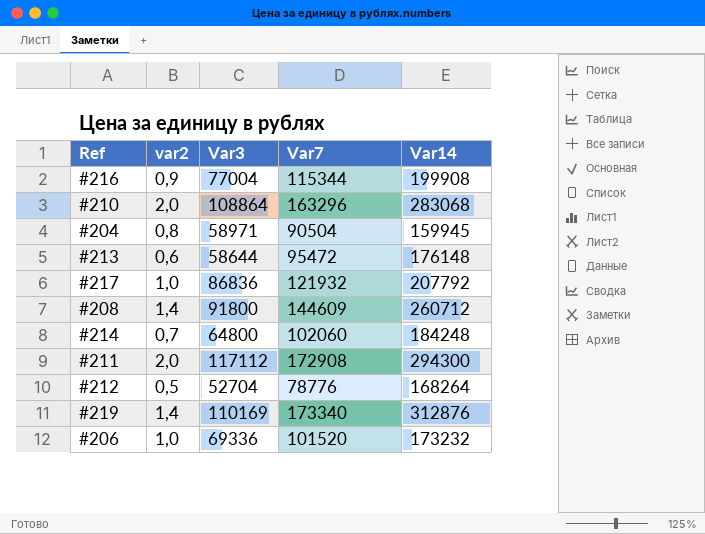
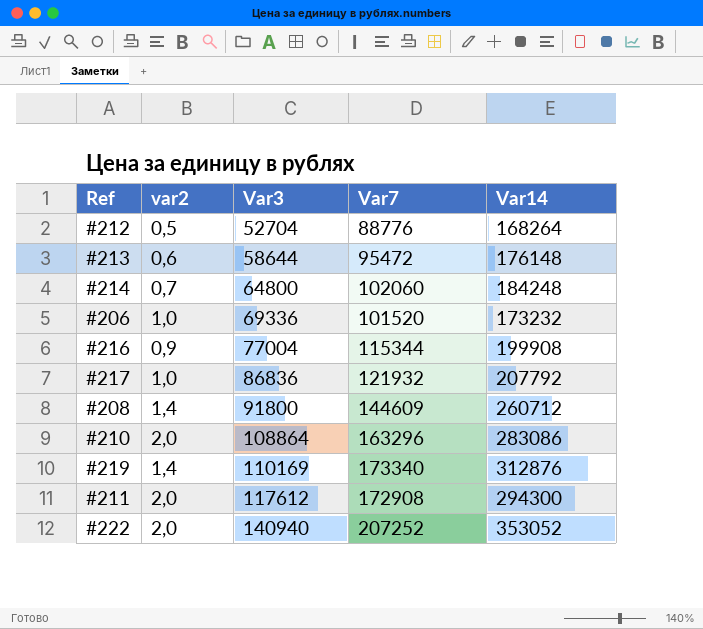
row order: none -> Var3 ascending
row #204: 0,8 | 58971 | 90504 | 159945 -> none
#212 | Var7: 78776 -> 88776
#210 | Var14: 283068 -> 283086
#211 | Var3: 117112 -> 117612
row #222: none -> 2,0 | 140940 | 207252 | 353052

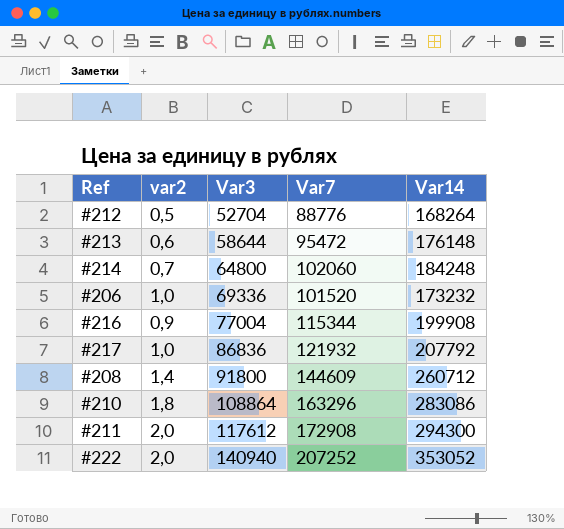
row #219: 1,4 | 110169 | 173340 | 312876 -> none
#210 | var2: 2,0 -> 1,8

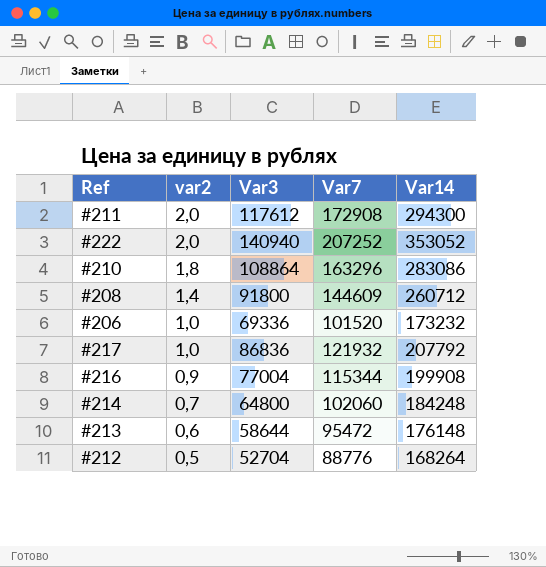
row order: Var3 ascending -> var2 descending

